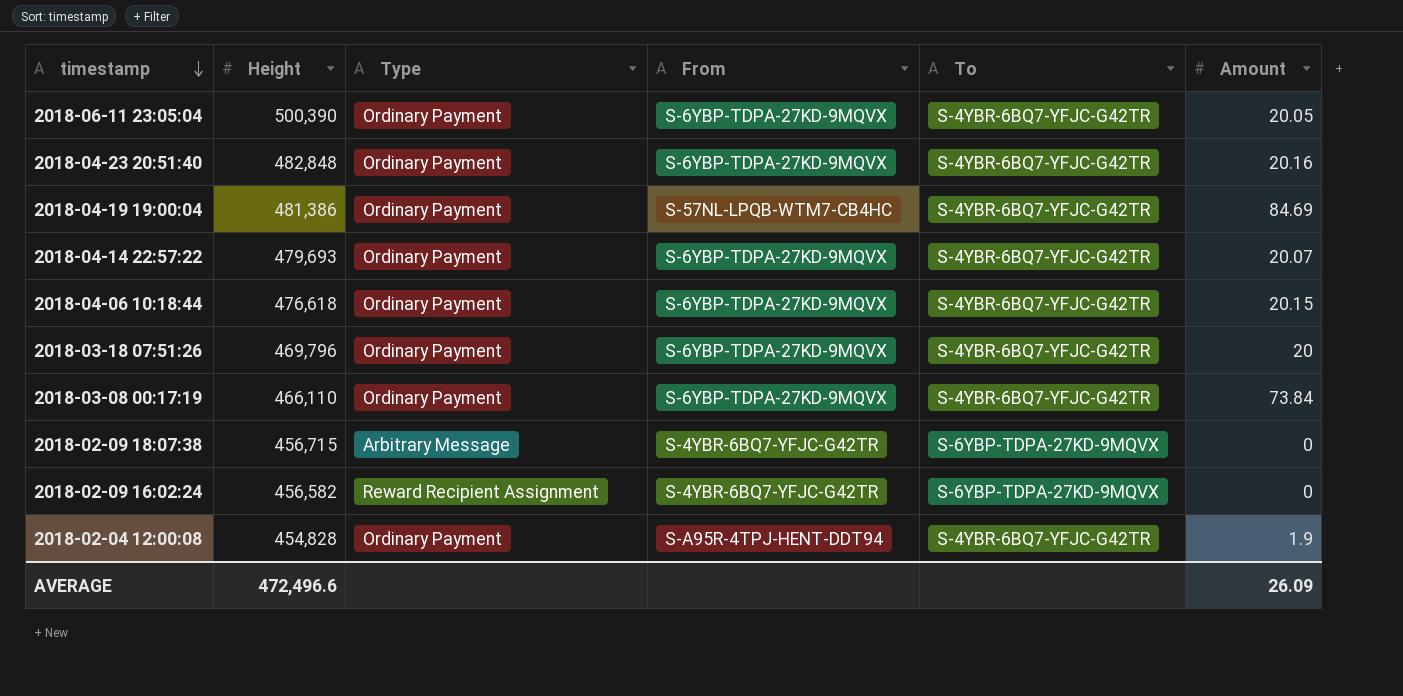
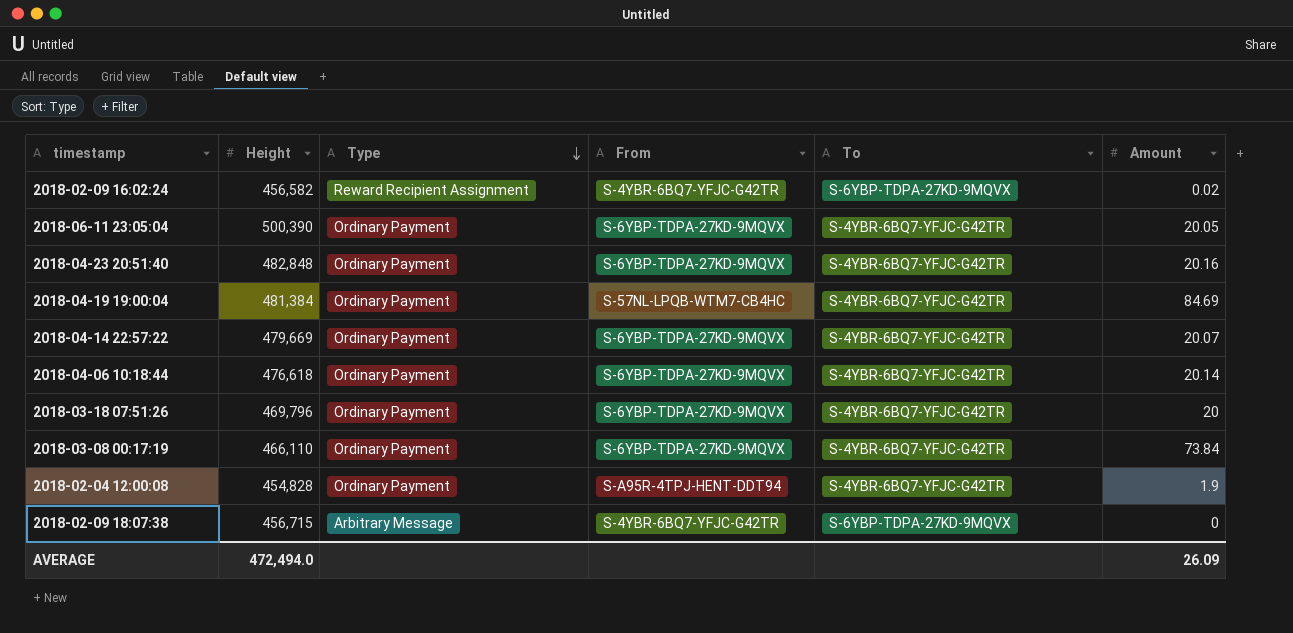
row order: timestamp descending -> Type descending
2018-02-09 16:02:24 | Amount: 0 -> 0.02
2018-04-19 19:00:04 | Height: 481,386 -> 481,384
2018-04-14 22:57:22 | Height: 479,693 -> 479,669
2018-04-06 10:18:44 | Amount: 20.15 -> 20.14
AVERAGE | Height: 472,496.6 -> 472,494.0

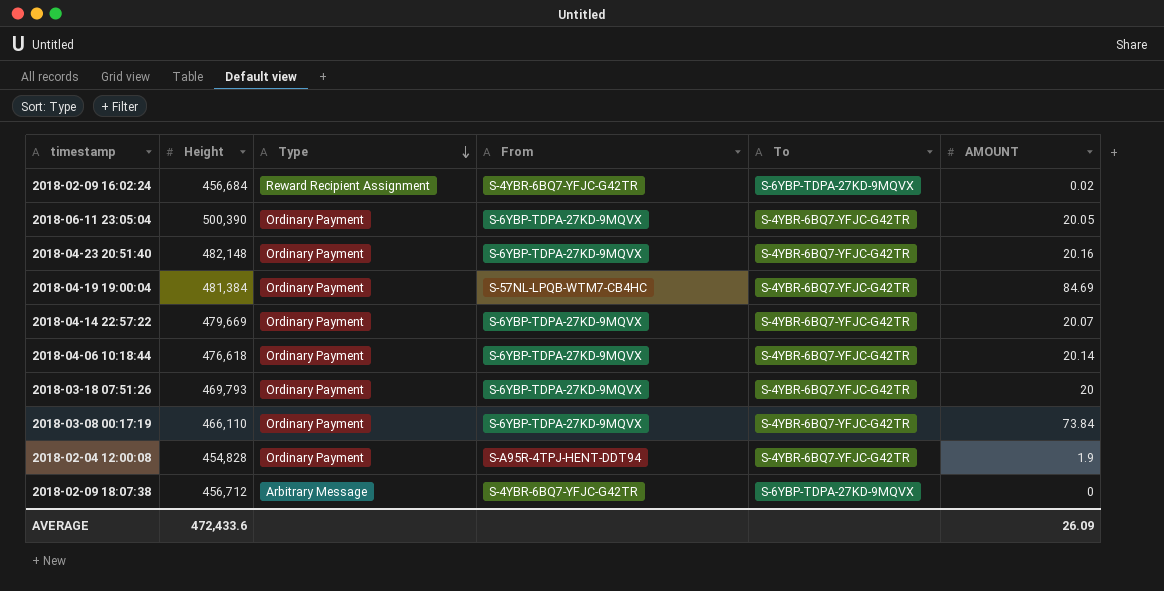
column name: Amount -> AMOUNT
2018-02-09 16:02:24 | Height: 456,582 -> 456,684
2018-04-23 20:51:40 | Height: 482,848 -> 482,148
2018-03-18 07:51:26 | Height: 469,796 -> 469,793
2018-02-09 18:07:38 | Height: 456,715 -> 456,712
AVERAGE | Height: 472,494.0 -> 472,433.6

